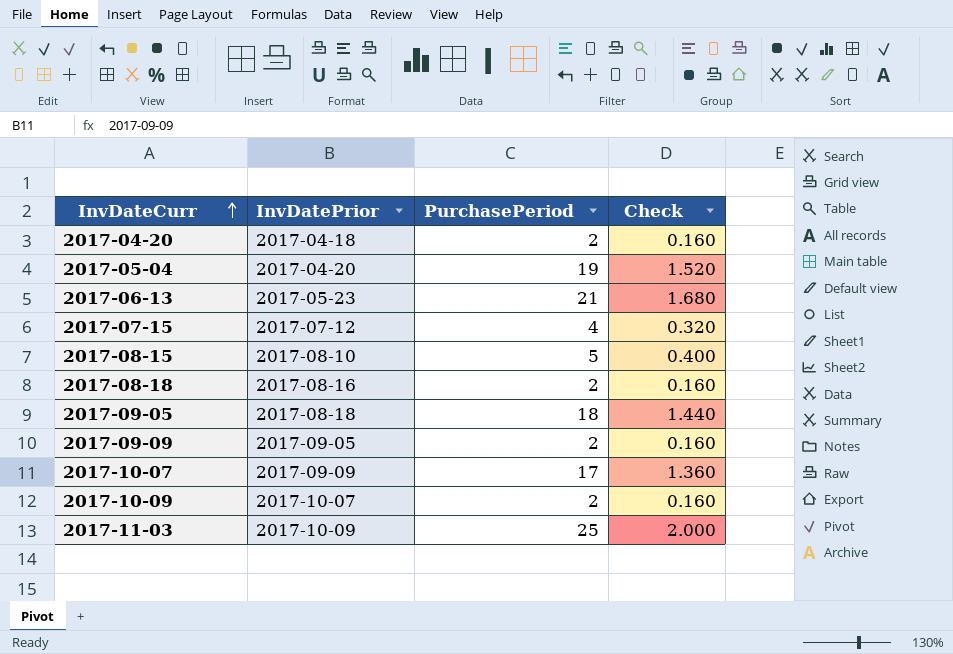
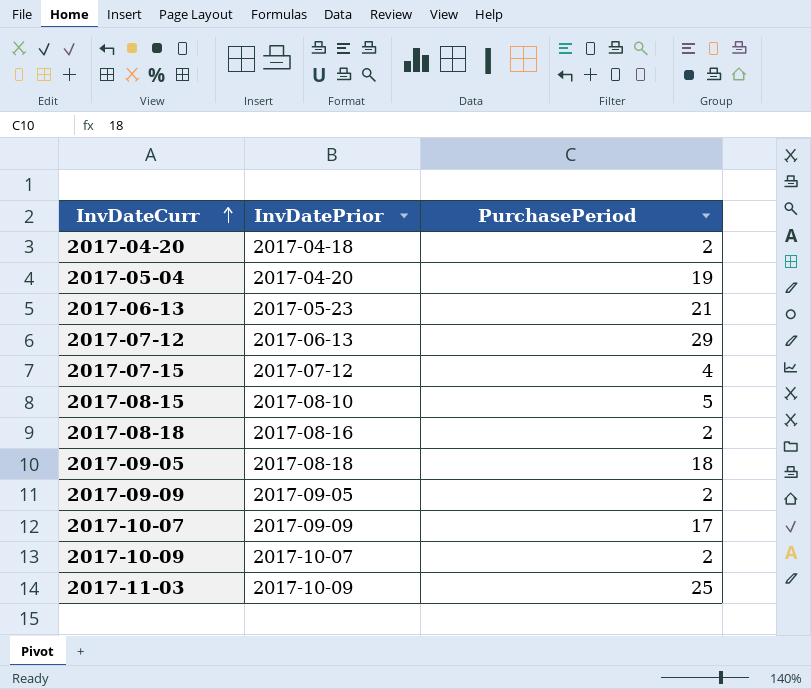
column Check | formula: [PurchasePeriod] * 0.08 -> none
row 2017-07-12: none -> 2017-06-13 | 29

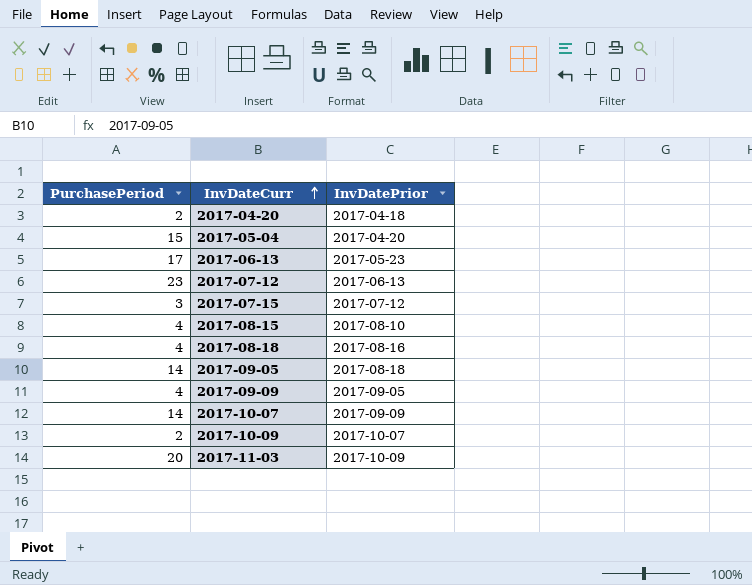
column PurchasePeriod | position: 3 -> 1
2017-05-04 | PurchasePeriod: 19 -> 15
2017-06-13 | PurchasePeriod: 21 -> 17
2017-07-12 | PurchasePeriod: 29 -> 23
2017-07-15 | PurchasePeriod: 4 -> 3
2017-08-15 | PurchasePeriod: 5 -> 4
2017-08-18 | PurchasePeriod: 2 -> 4
2017-09-05 | PurchasePeriod: 18 -> 14
2017-09-09 | PurchasePeriod: 2 -> 4
2017-10-07 | PurchasePeriod: 17 -> 14
2017-11-03 | PurchasePeriod: 25 -> 20

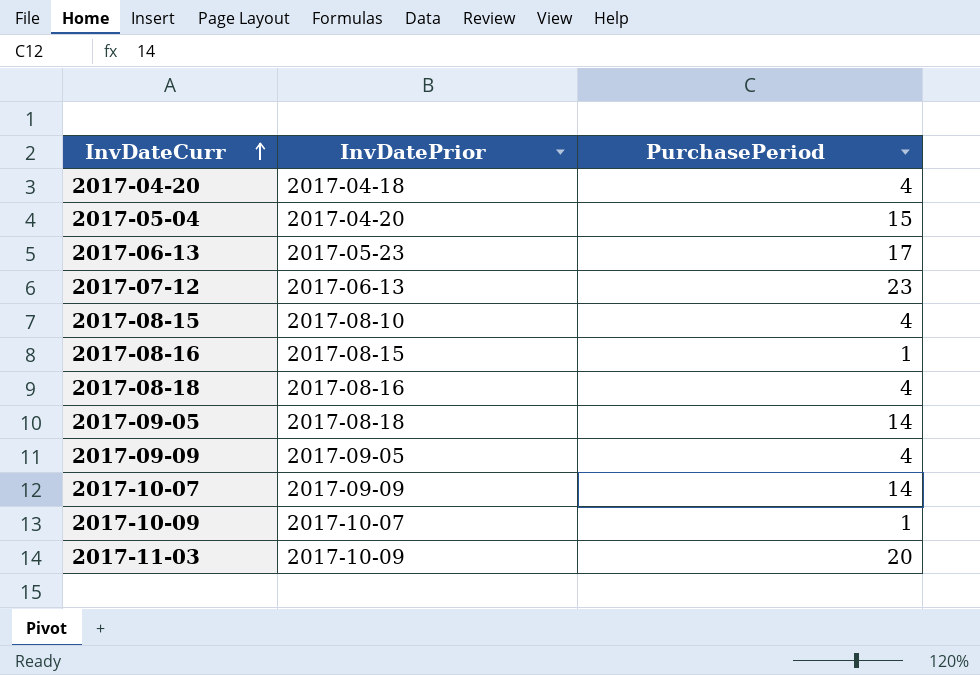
column PurchasePeriod | position: 1 -> 3
row 2017-07-15: 3 | 2017-07-12 -> none
2017-04-20 | PurchasePeriod: 2 -> 4
row 2017-08-16: none -> 2017-08-15 | 1
2017-10-09 | PurchasePeriod: 2 -> 1

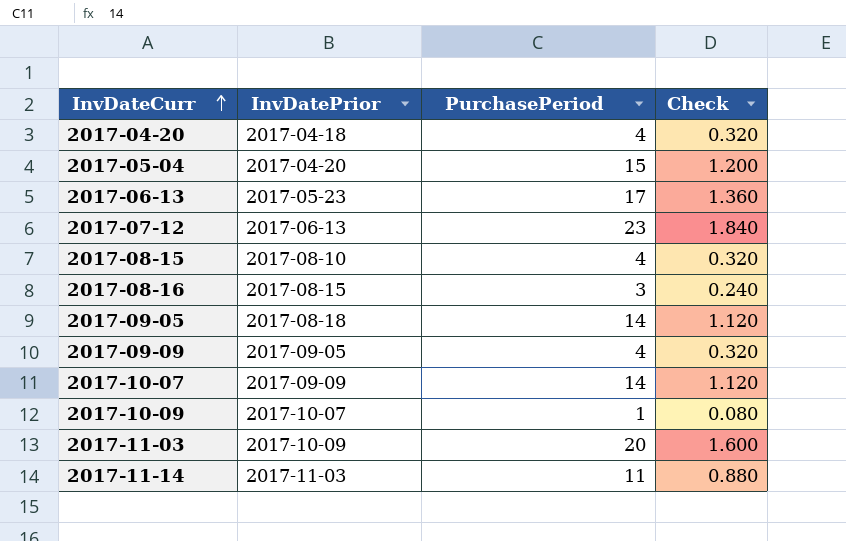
column Check | formula: none -> [PurchasePeriod] * 0.08
row 2017-08-18: 2017-08-16 | 4 -> none
2017-08-16 | PurchasePeriod: 1 -> 3
row 2017-11-14: none -> 2017-11-03 | 11 | 0.880

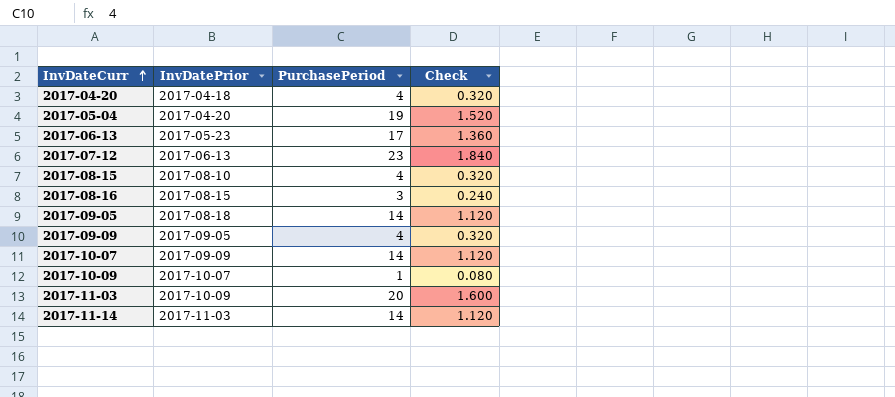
2017-05-04 | PurchasePeriod: 15 -> 19
2017-05-04 | Check: 1.200 -> 1.520
2017-11-14 | PurchasePeriod: 11 -> 14
2017-11-14 | Check: 0.880 -> 1.120

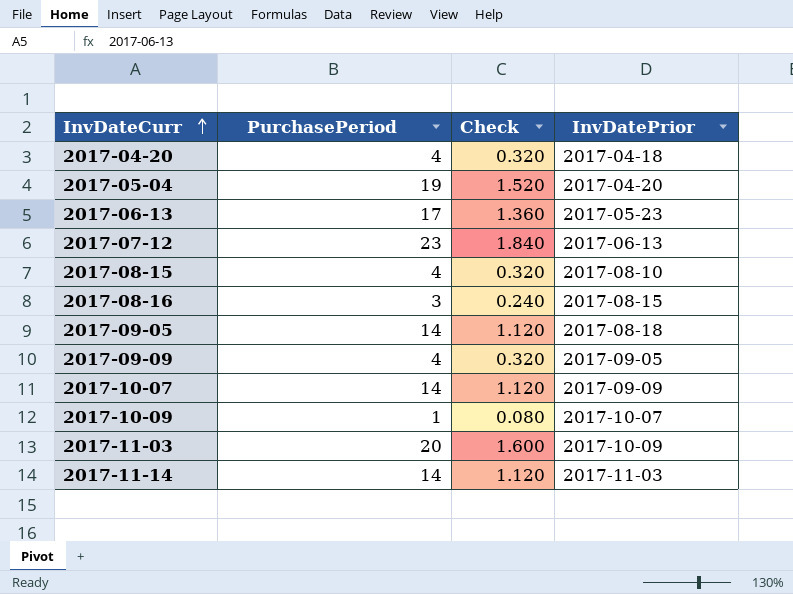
column InvDatePrior | position: 2 -> 4

